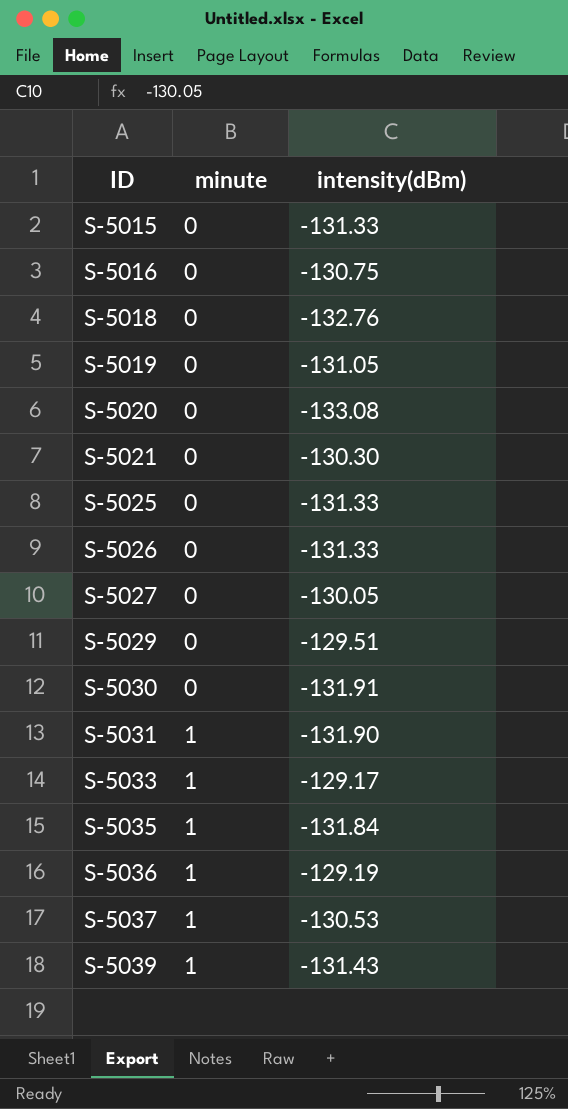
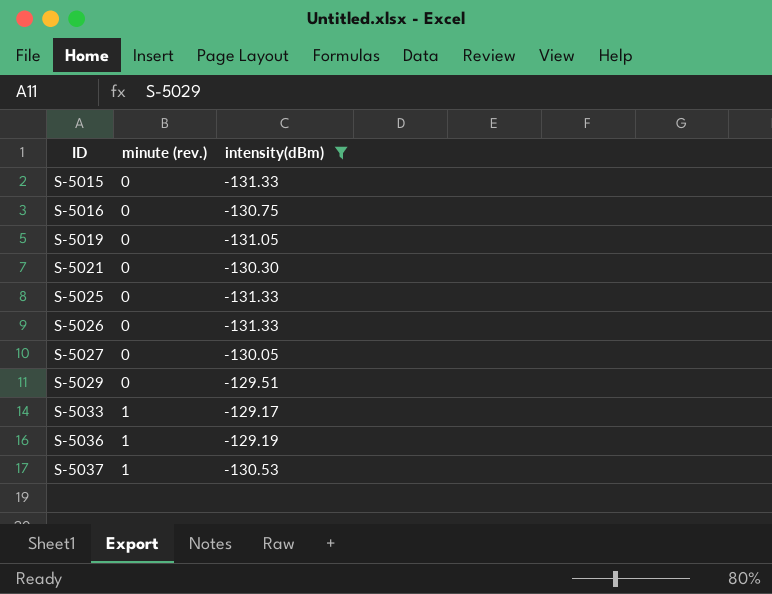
filter: none -> intensity(dBm) >= -131.33
column name: minute -> minute (rev.)

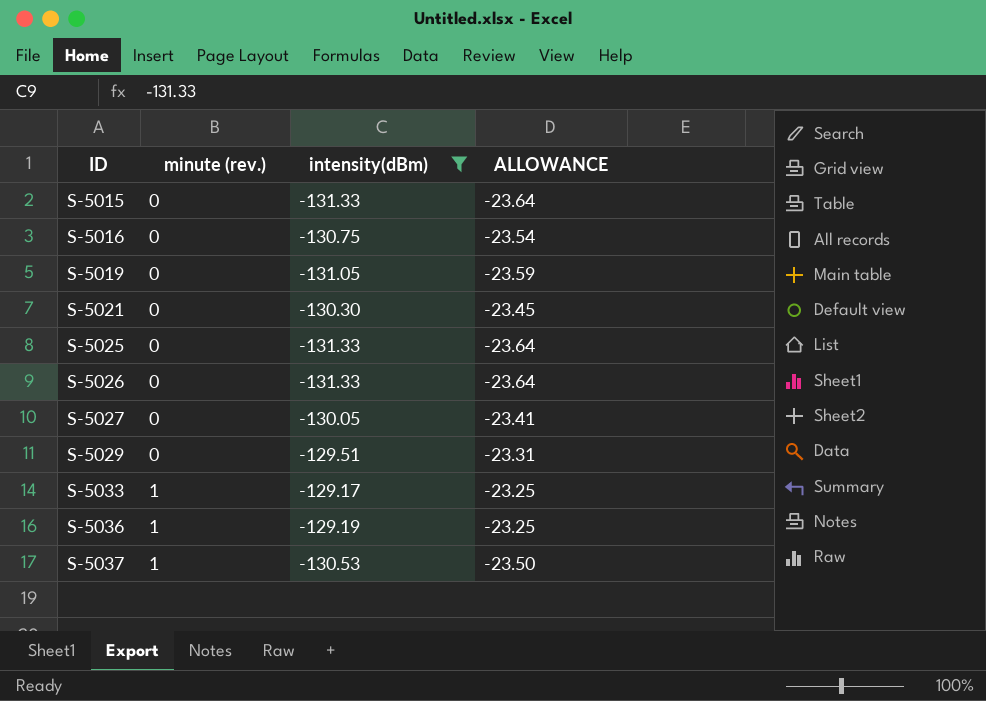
column ALLOWANCE | formula: none -> [intensity(dBm)] * 0.18

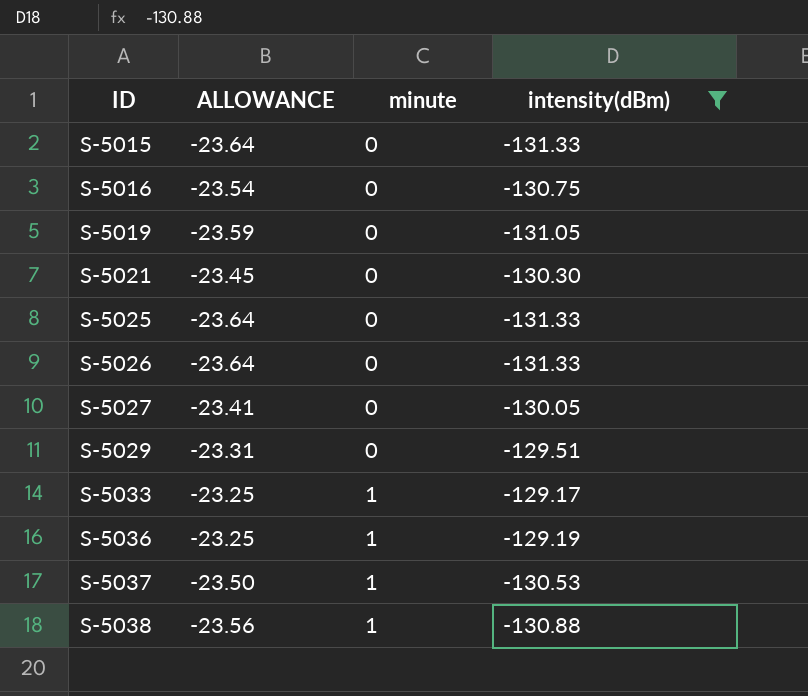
column ALLOWANCE | position: 4 -> 2
column name: minute (rev.) -> minute
row S-5038: none -> -23.56 | 1 | -130.88

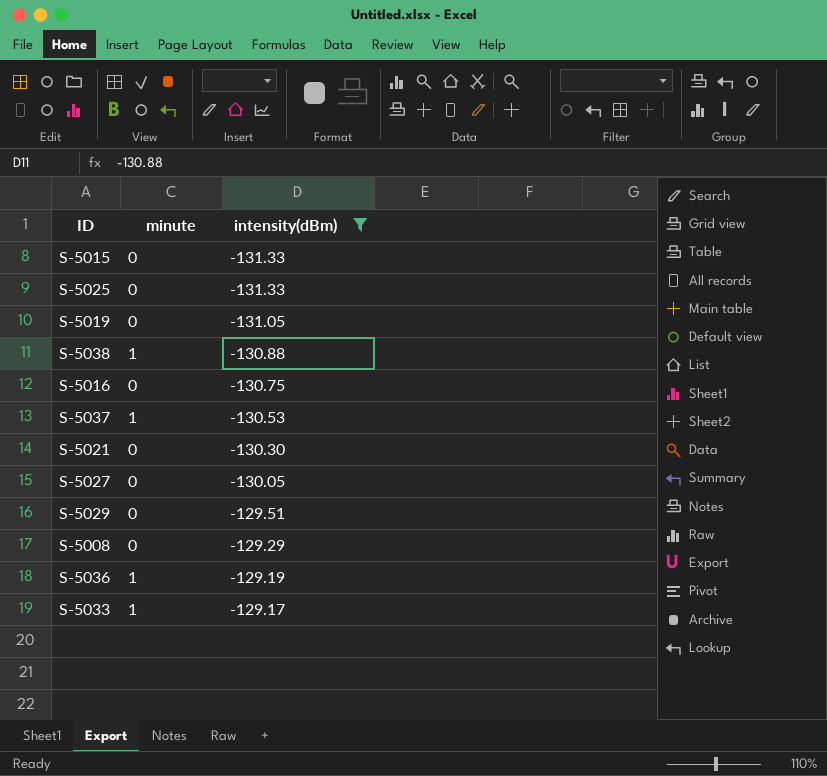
row order: ID ascending -> intensity(dBm) ascending
column ALLOWANCE | formula: [intensity(dBm)] * 0.18 -> none
row S-5026: -23.64 | 0 | -131.33 -> none
row S-5008: none -> 0 | -129.29

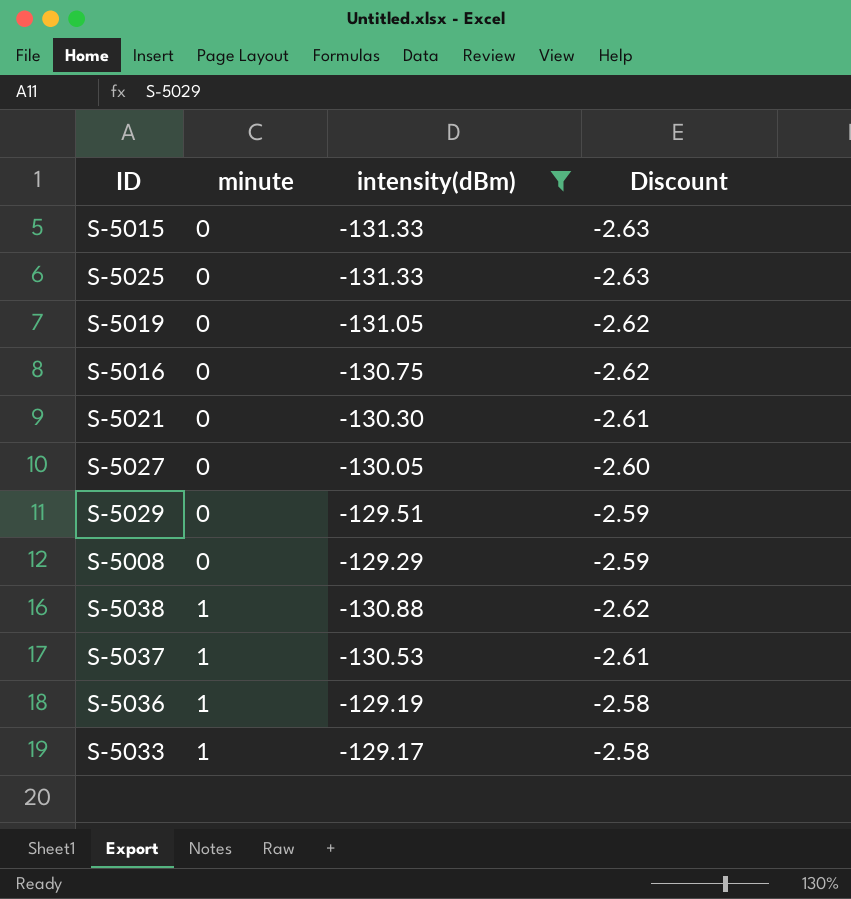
row order: intensity(dBm) ascending -> minute ascending
column Discount | formula: none -> [intensity(dBm)] * 0.02

